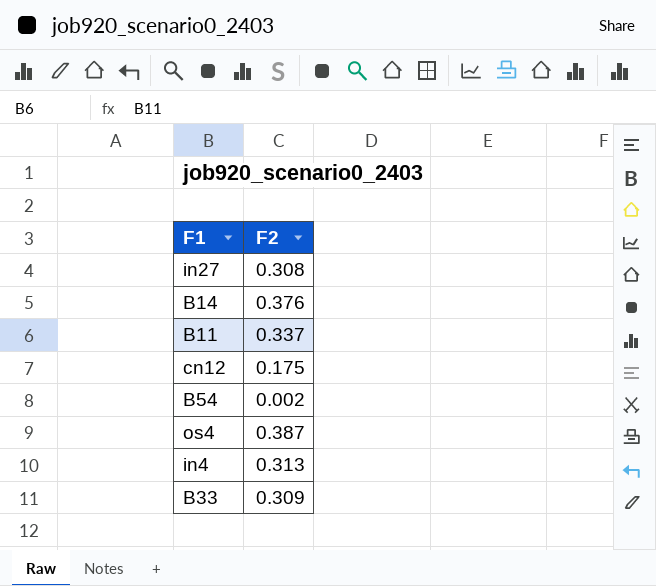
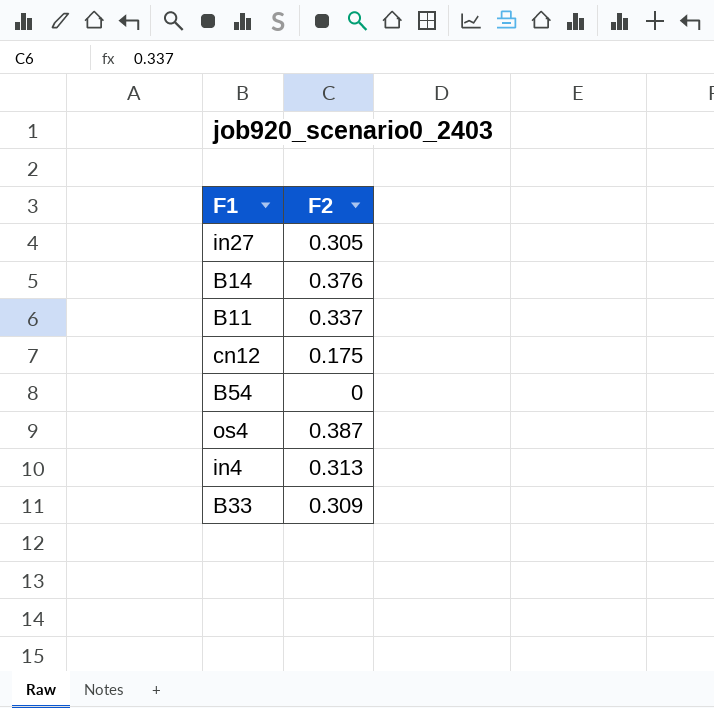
in27 | F2: 0.308 -> 0.305
B54 | F2: 0.002 -> 0

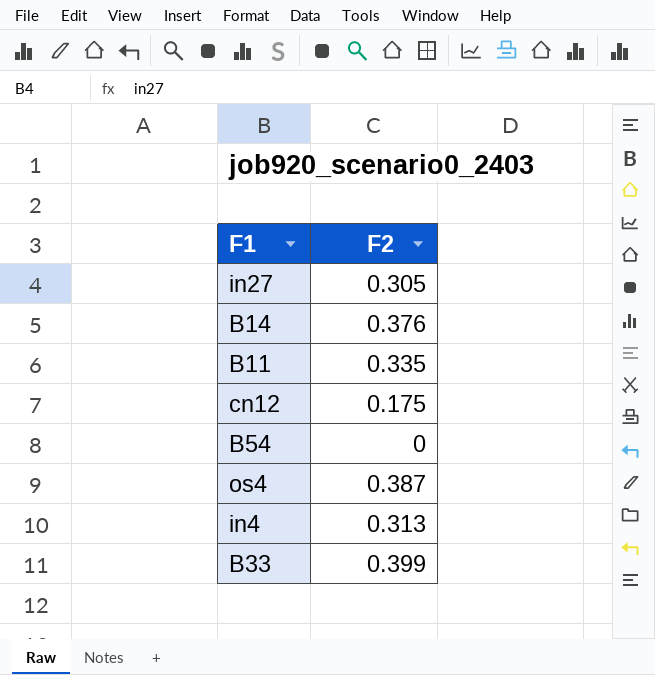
B11 | F2: 0.337 -> 0.335
B33 | F2: 0.309 -> 0.399

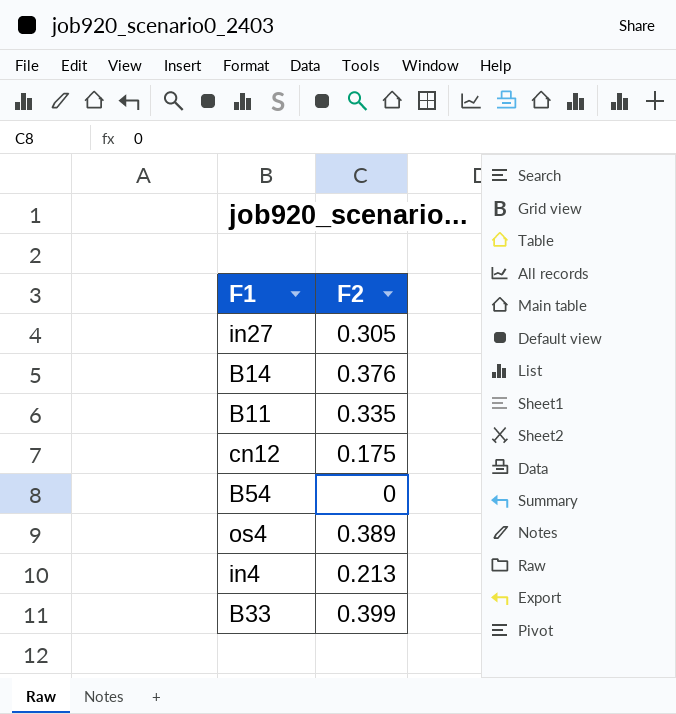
os4 | F2: 0.387 -> 0.389
in4 | F2: 0.313 -> 0.213

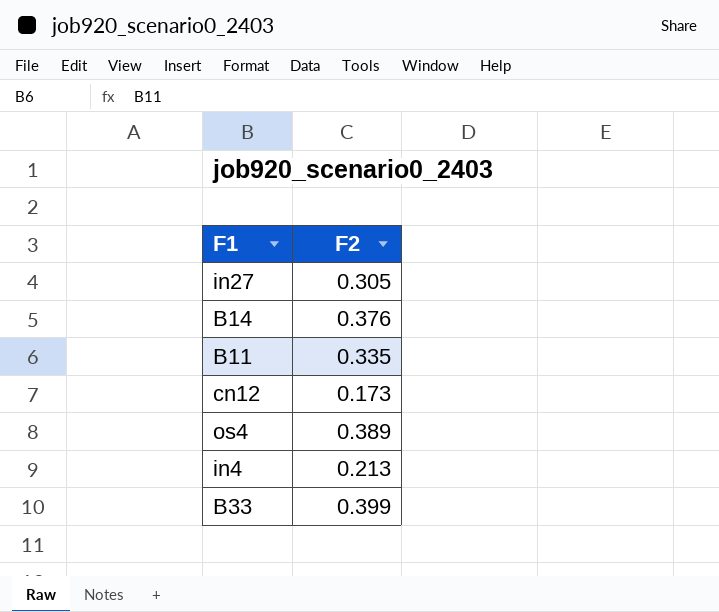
row B54: 0 -> none
cn12 | F2: 0.175 -> 0.173

